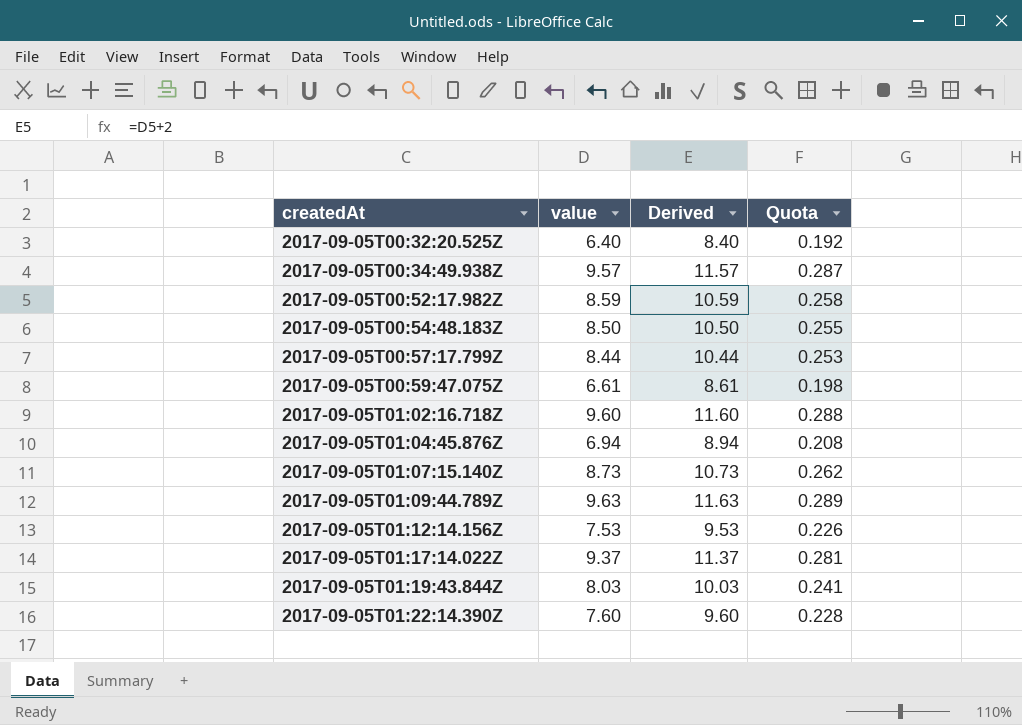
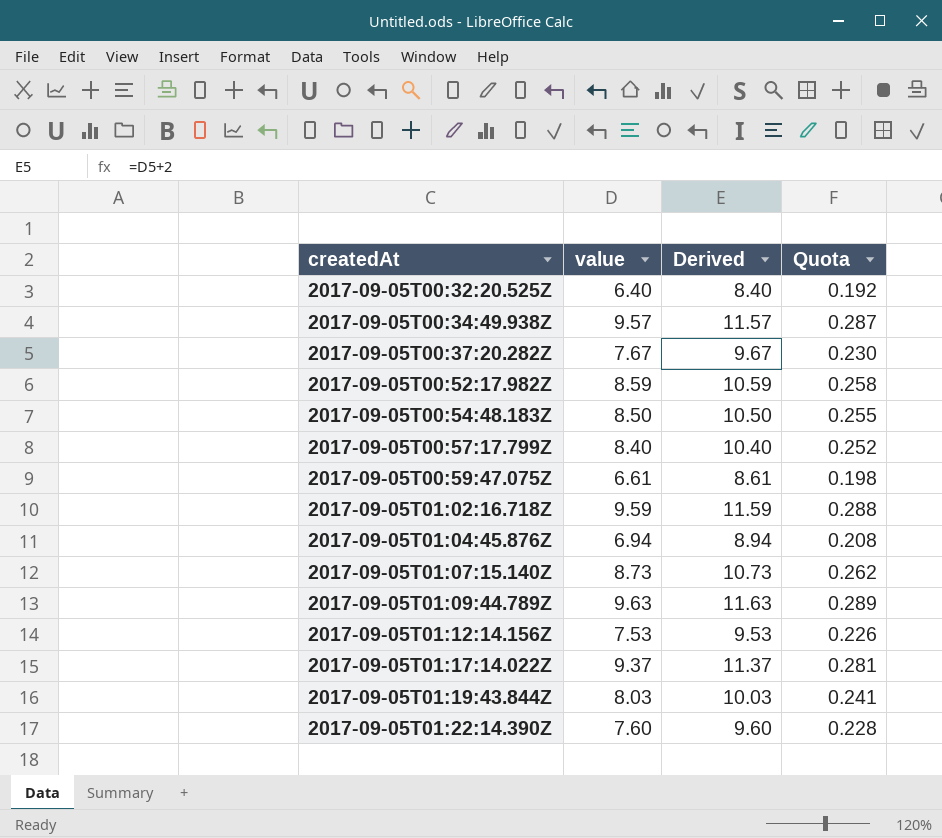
row 2017-09-05T00:37:20.282Z: none -> 7.67 | 9.67 | 0.230
2017-09-05T00:57:17.799Z | value: 8.44 -> 8.40
2017-09-05T00:57:17.799Z | Derived: 10.44 -> 10.40
2017-09-05T00:57:17.799Z | Quota: 0.253 -> 0.252
2017-09-05T01:02:16.718Z | value: 9.60 -> 9.59
2017-09-05T01:02:16.718Z | Derived: 11.60 -> 11.59

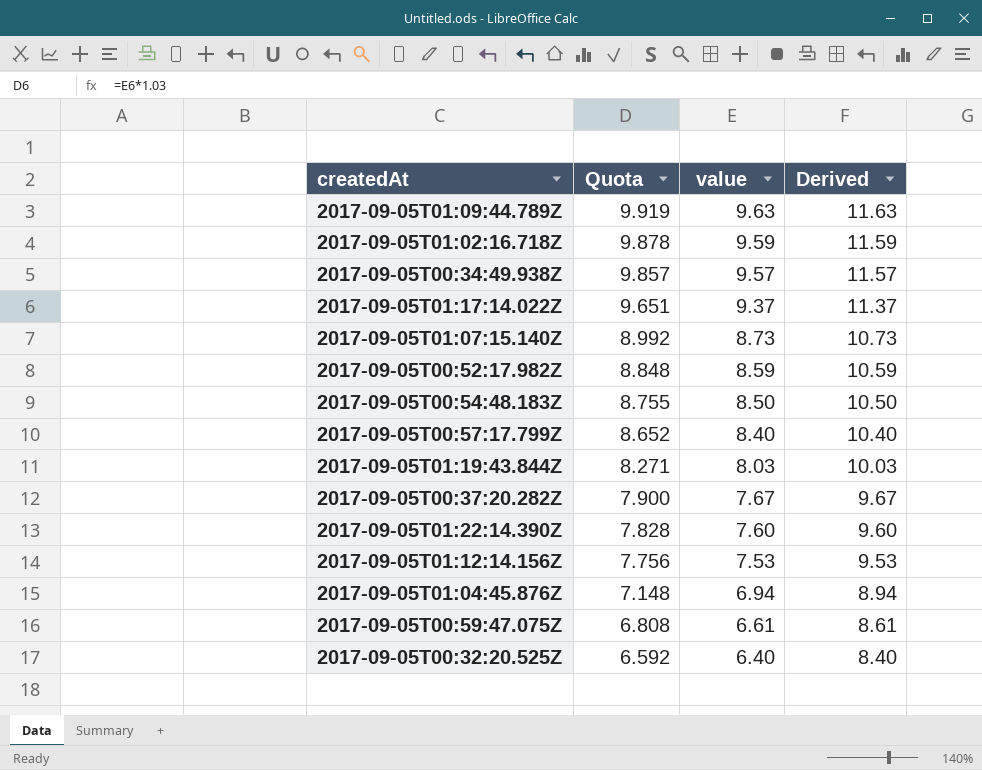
row order: createdAt ascending -> Quota descending
column Quota | formula: [value] * 0.03 -> [value] * 1.03
column Quota | position: 4 -> 2

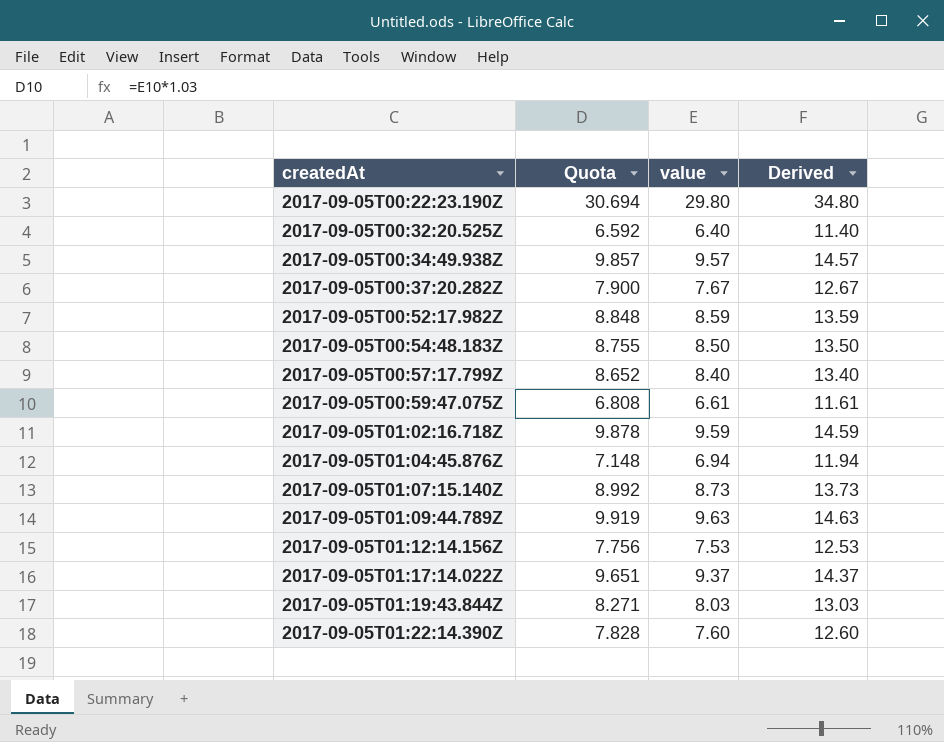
row order: Quota descending -> createdAt ascending
column Derived | formula: [value] + 2 -> [value] + 5
row 2017-09-05T00:22:23.190Z: none -> 30.694 | 29.80 | 34.80

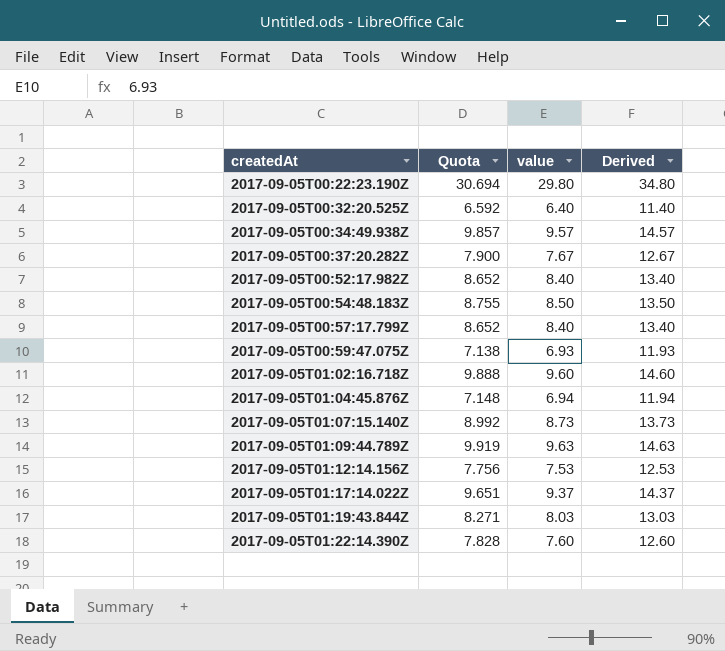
2017-09-05T00:52:17.982Z | Quota: 8.848 -> 8.652
2017-09-05T00:52:17.982Z | value: 8.59 -> 8.40
2017-09-05T00:52:17.982Z | Derived: 13.59 -> 13.40
2017-09-05T00:59:47.075Z | Quota: 6.808 -> 7.138
2017-09-05T00:59:47.075Z | value: 6.61 -> 6.93
2017-09-05T00:59:47.075Z | Derived: 11.61 -> 11.93
2017-09-05T01:02:16.718Z | Quota: 9.878 -> 9.888
2017-09-05T01:02:16.718Z | value: 9.59 -> 9.60
2017-09-05T01:02:16.718Z | Derived: 14.59 -> 14.60

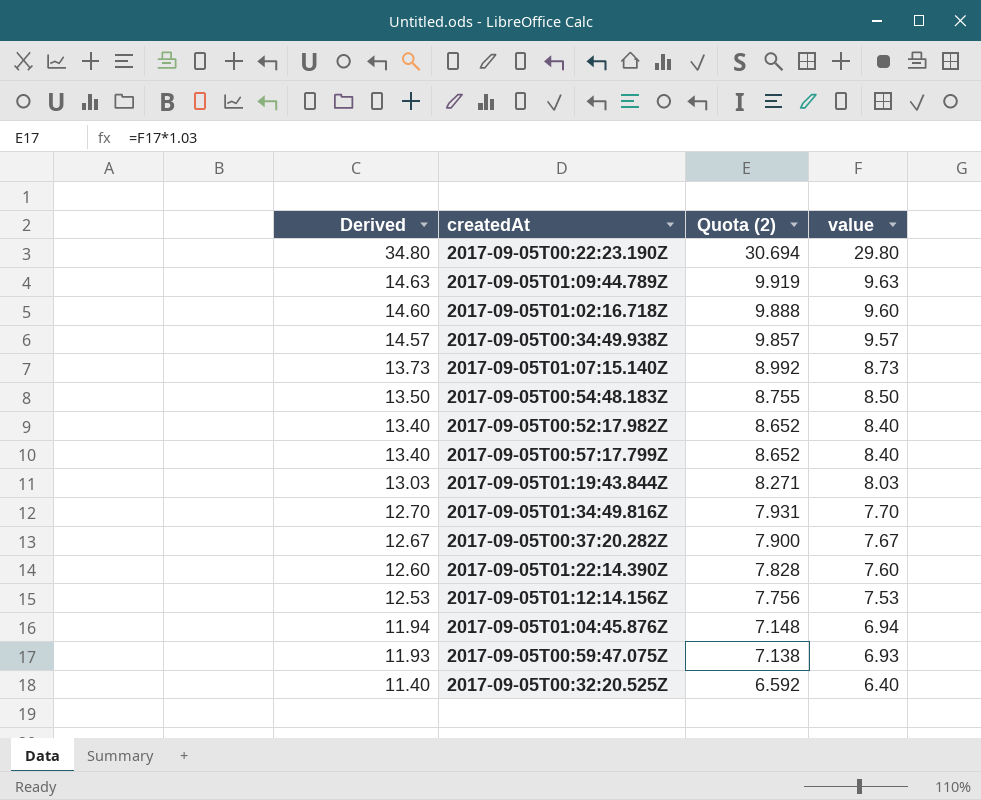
row order: createdAt ascending -> Derived descending
column Derived | position: 4 -> 1
column name: Quota -> Quota (2)
row 2017-09-05T01:17:14.022Z: 9.651 | 9.37 | 14.37 -> none
row 2017-09-05T01:34:49.816Z: none -> 12.70 | 7.931 | 7.70

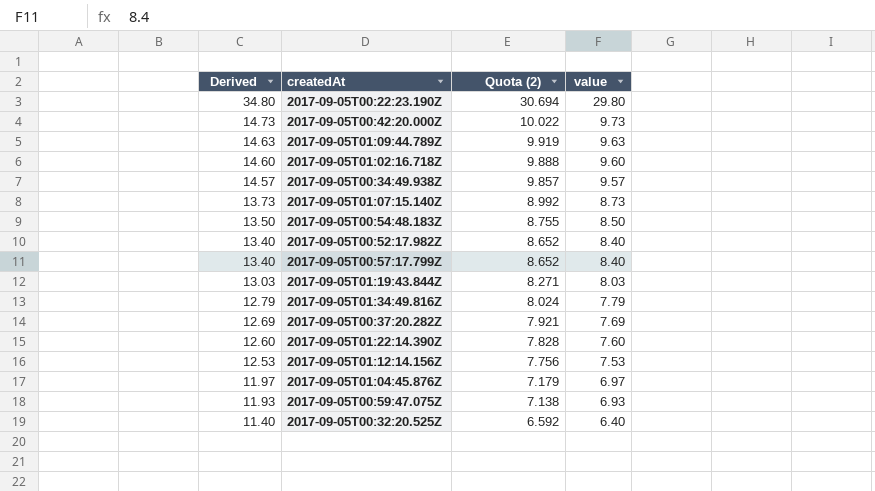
row 2017-09-05T00:42:20.000Z: none -> 14.73 | 10.022 | 9.73
2017-09-05T01:34:49.816Z | Derived: 12.70 -> 12.79
2017-09-05T01:34:49.816Z | Quota (2): 7.931 -> 8.024
2017-09-05T01:34:49.816Z | value: 7.70 -> 7.79
2017-09-05T00:37:20.282Z | Derived: 12.67 -> 12.69
2017-09-05T00:37:20.282Z | Quota (2): 7.900 -> 7.921
2017-09-05T00:37:20.282Z | value: 7.67 -> 7.69
2017-09-05T01:04:45.876Z | Derived: 11.94 -> 11.97
2017-09-05T01:04:45.876Z | Quota (2): 7.148 -> 7.179
2017-09-05T01:04:45.876Z | value: 6.94 -> 6.97

